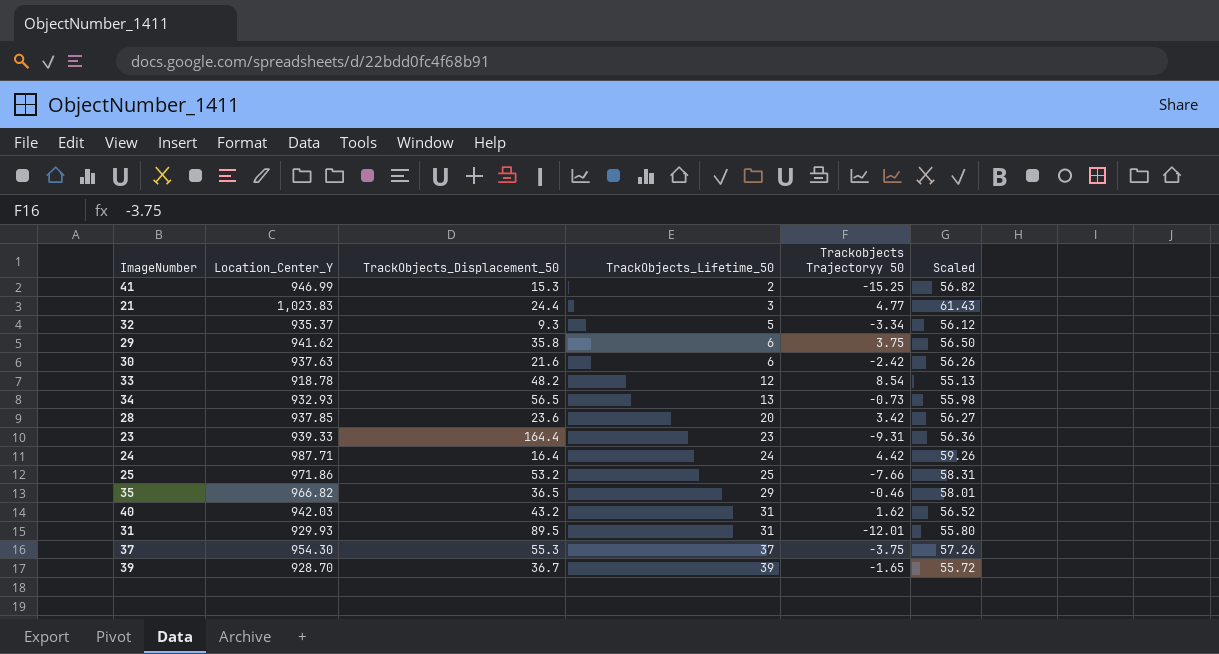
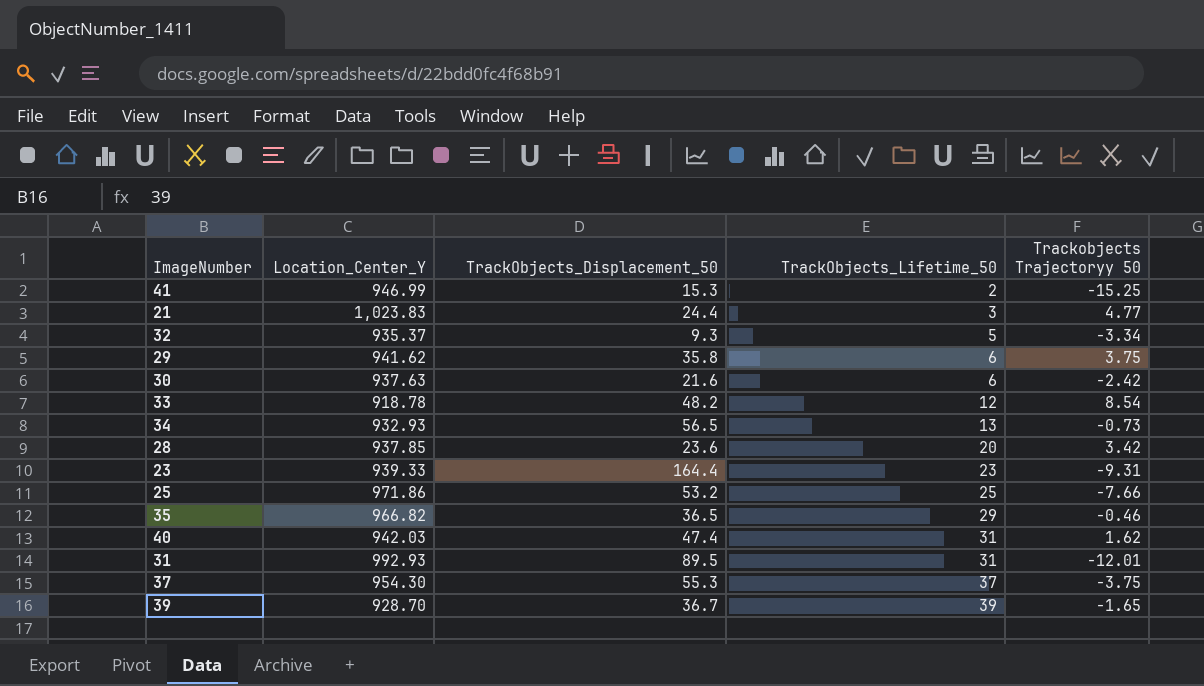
column Scaled | formula: [Location_Center_Y] * 0.06 -> none
row 24: 987.71 | 16.4 | 24 | 4.42 | 59.26 -> none
40 | TrackObjects_Displacement_50: 43.2 -> 47.4
31 | Location_Center_Y: 929.93 -> 992.93

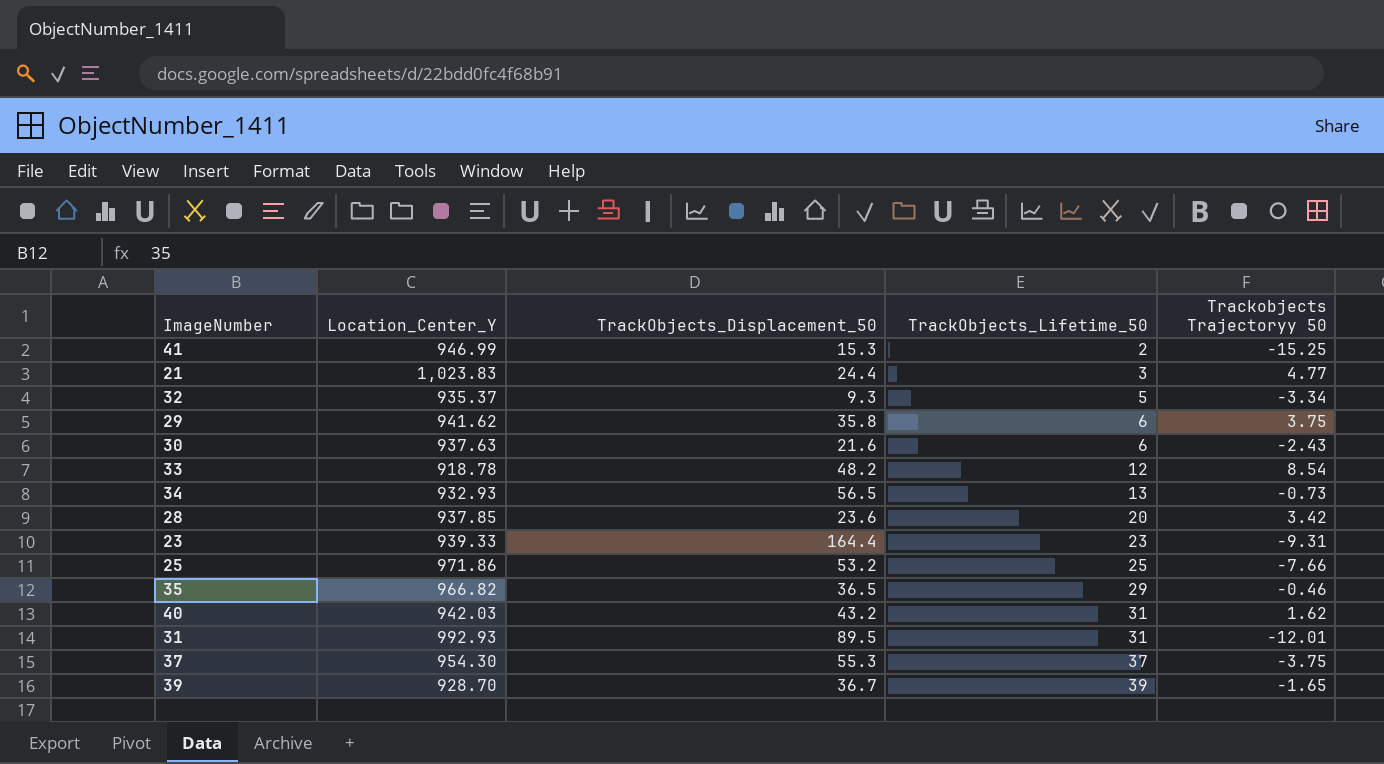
30 | Trackobjects Trajectoryy 50: -2.42 -> -2.43
40 | TrackObjects_Displacement_50: 47.4 -> 43.2

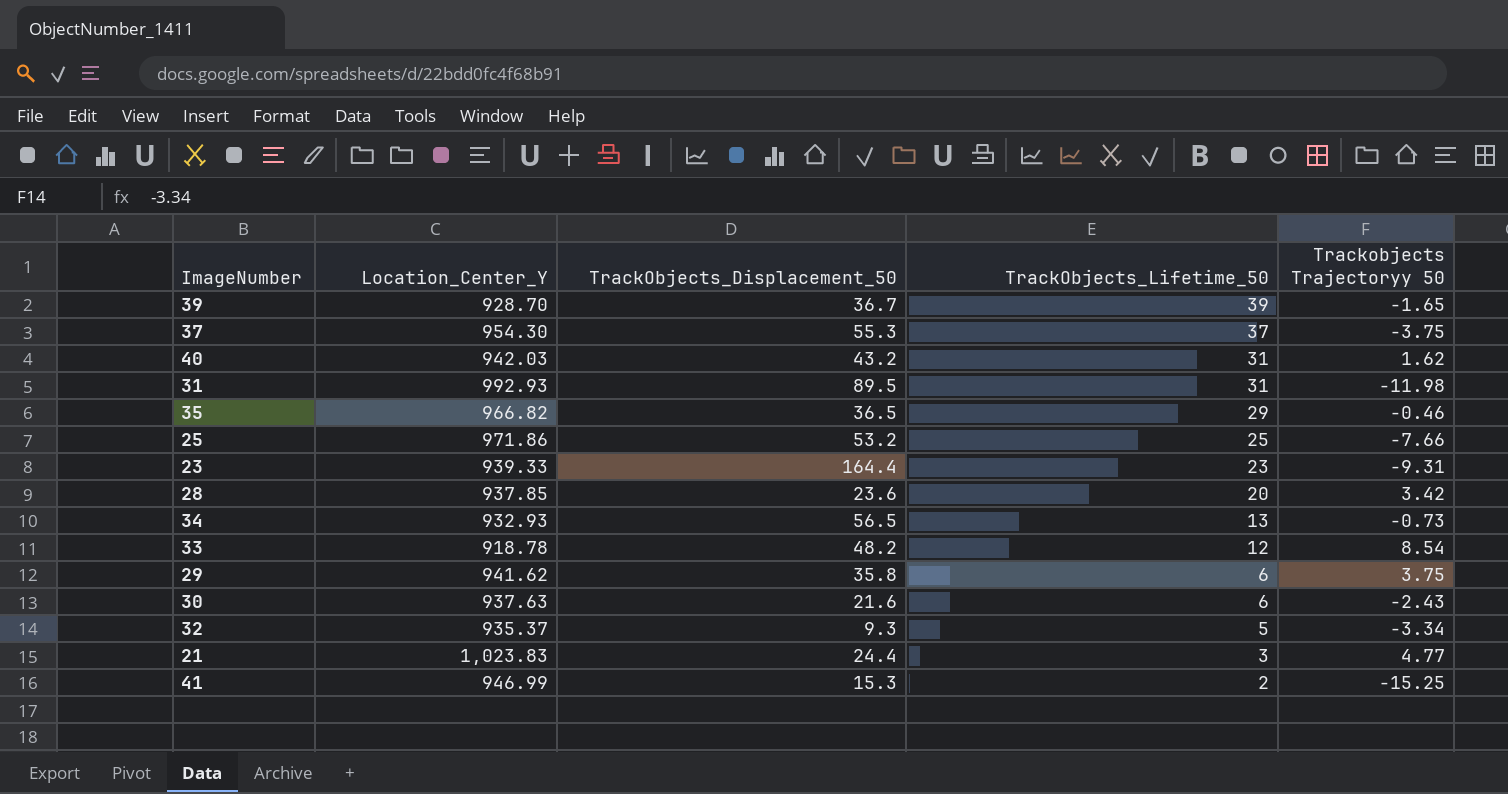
row order: TrackObjects_Lifetime_50 ascending -> TrackObjects_Lifetime_50 descending
31 | Trackobjects Trajectoryy 50: -12.01 -> -11.98

